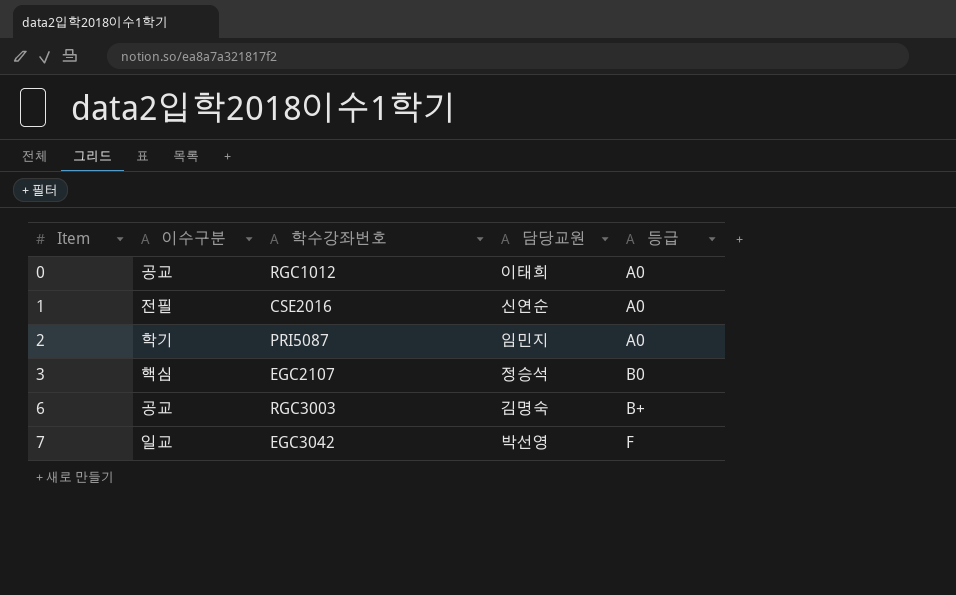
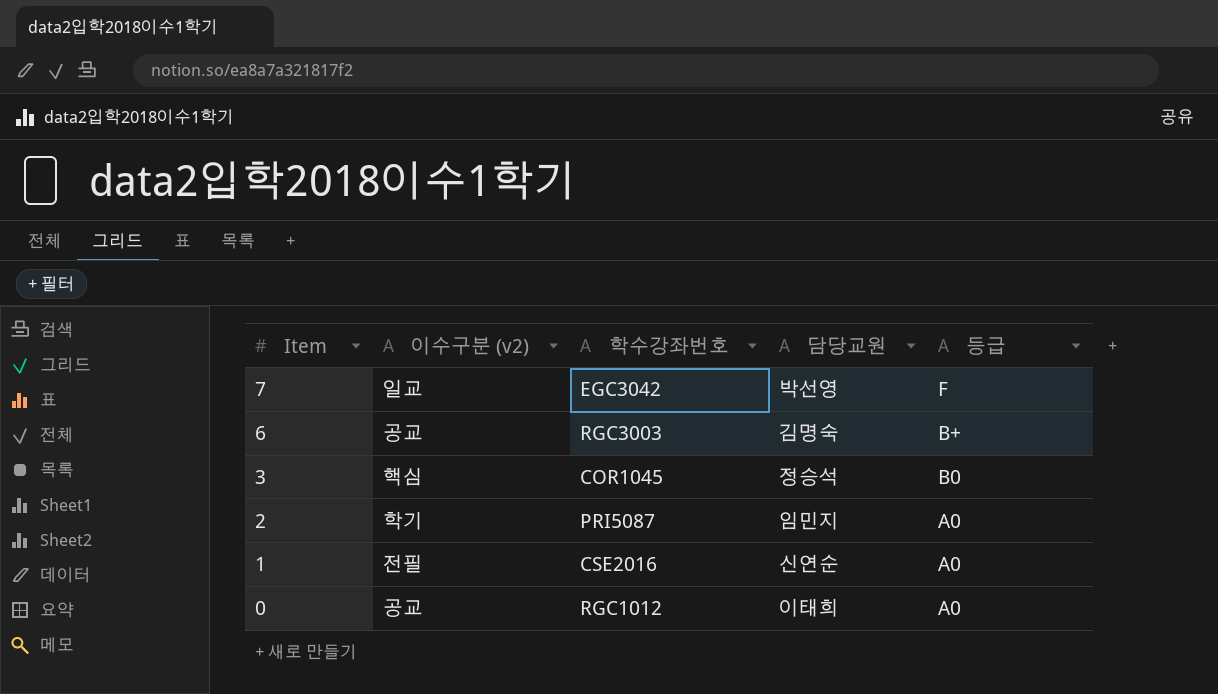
row order: Item ascending -> Item descending
column name: 이수구분 -> 이수구분 (v2)
3 | 학수강좌번호: EGC2107 -> COR1045

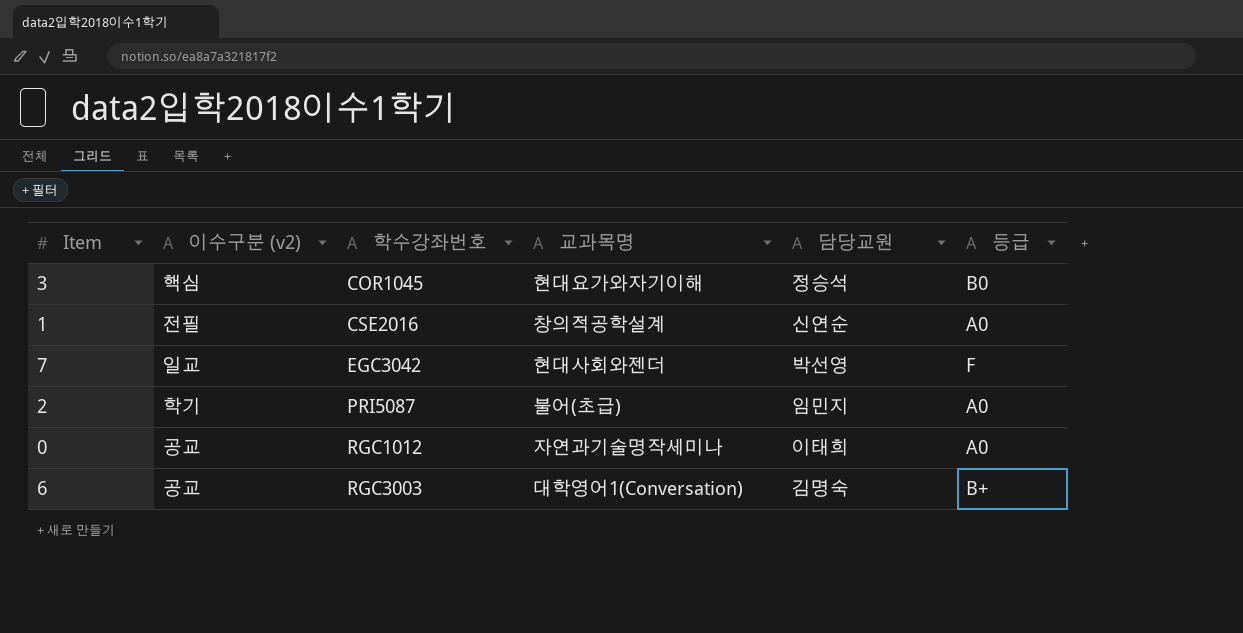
row order: Item descending -> 학수강좌번호 ascending
column 교과목명 | position: none -> 4

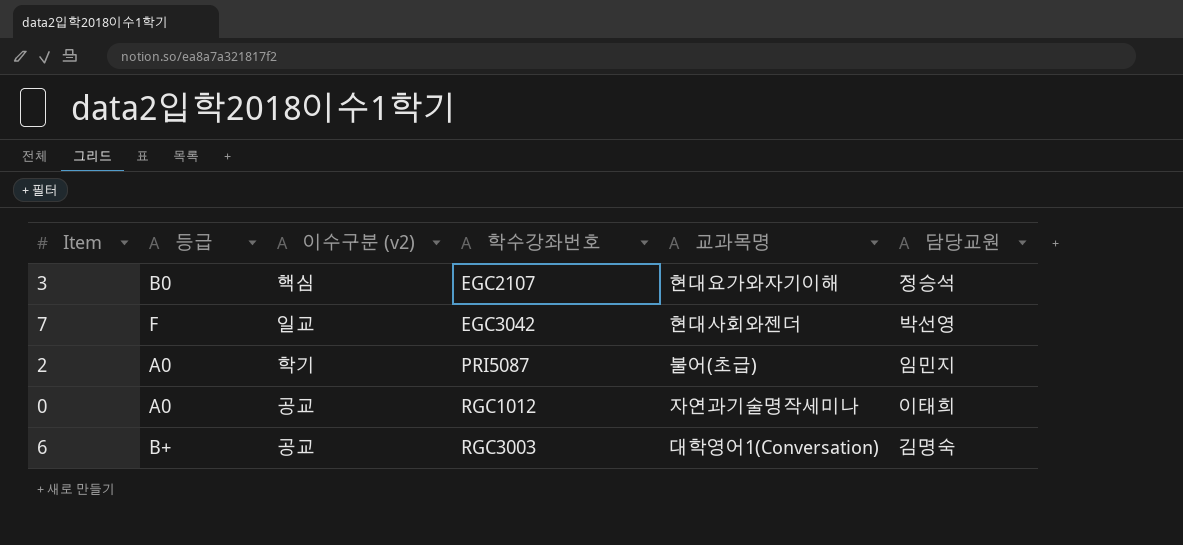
column 등급 | position: 6 -> 2
row 1: 전필 | CSE2016 | 창의적공학설계 | 신연순 | A0 -> none
3 | 학수강좌번호: COR1045 -> EGC2107

